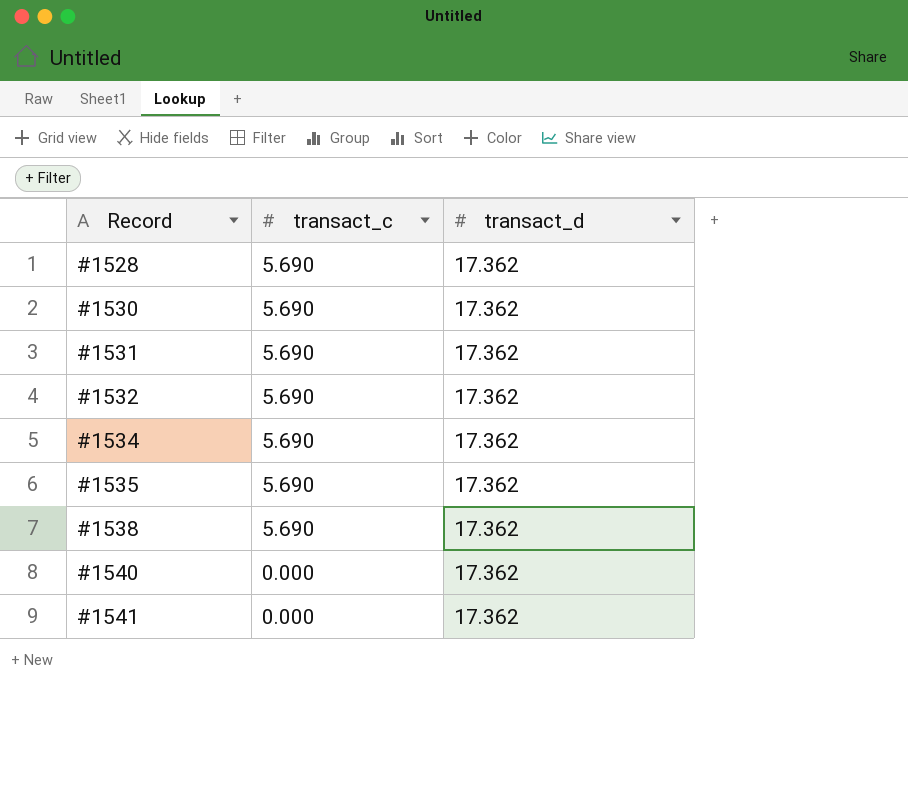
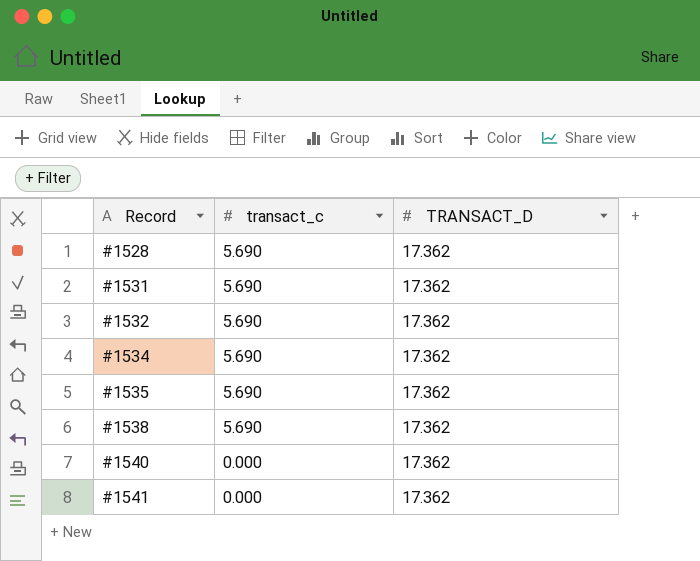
column name: transact_d -> TRANSACT_D
row #1530: 5.690 | 17.362 -> none

